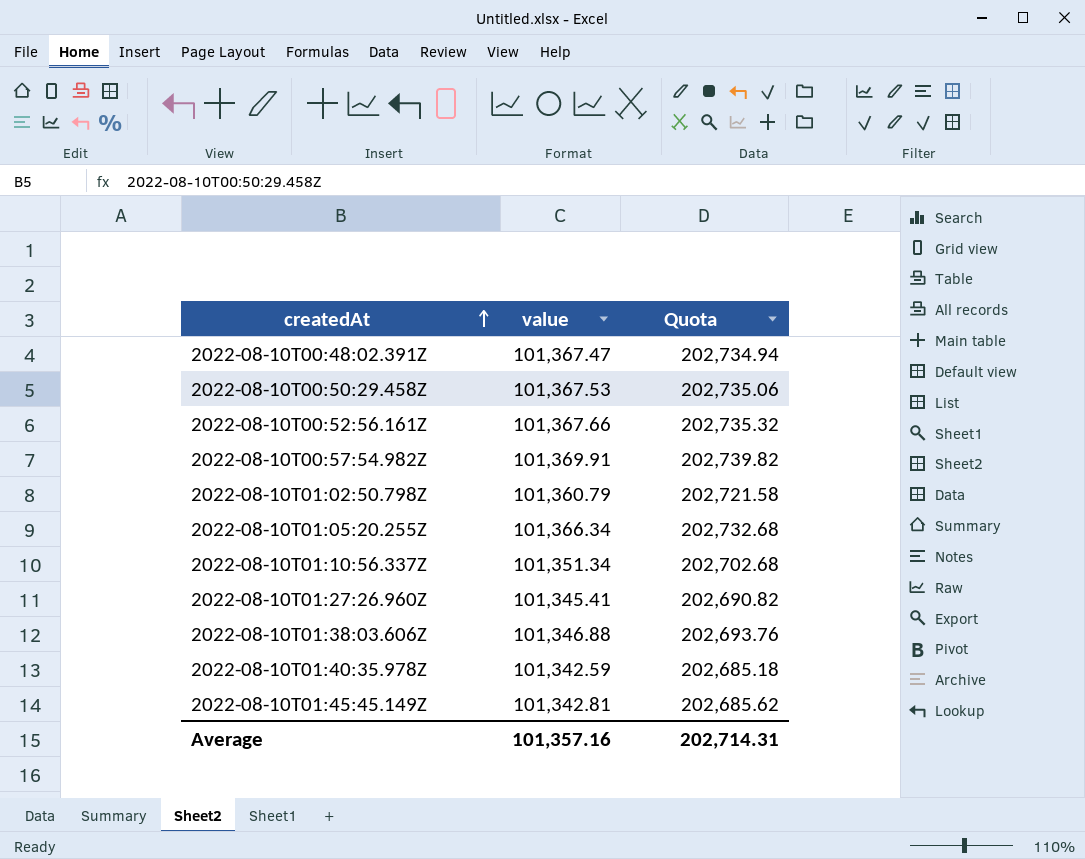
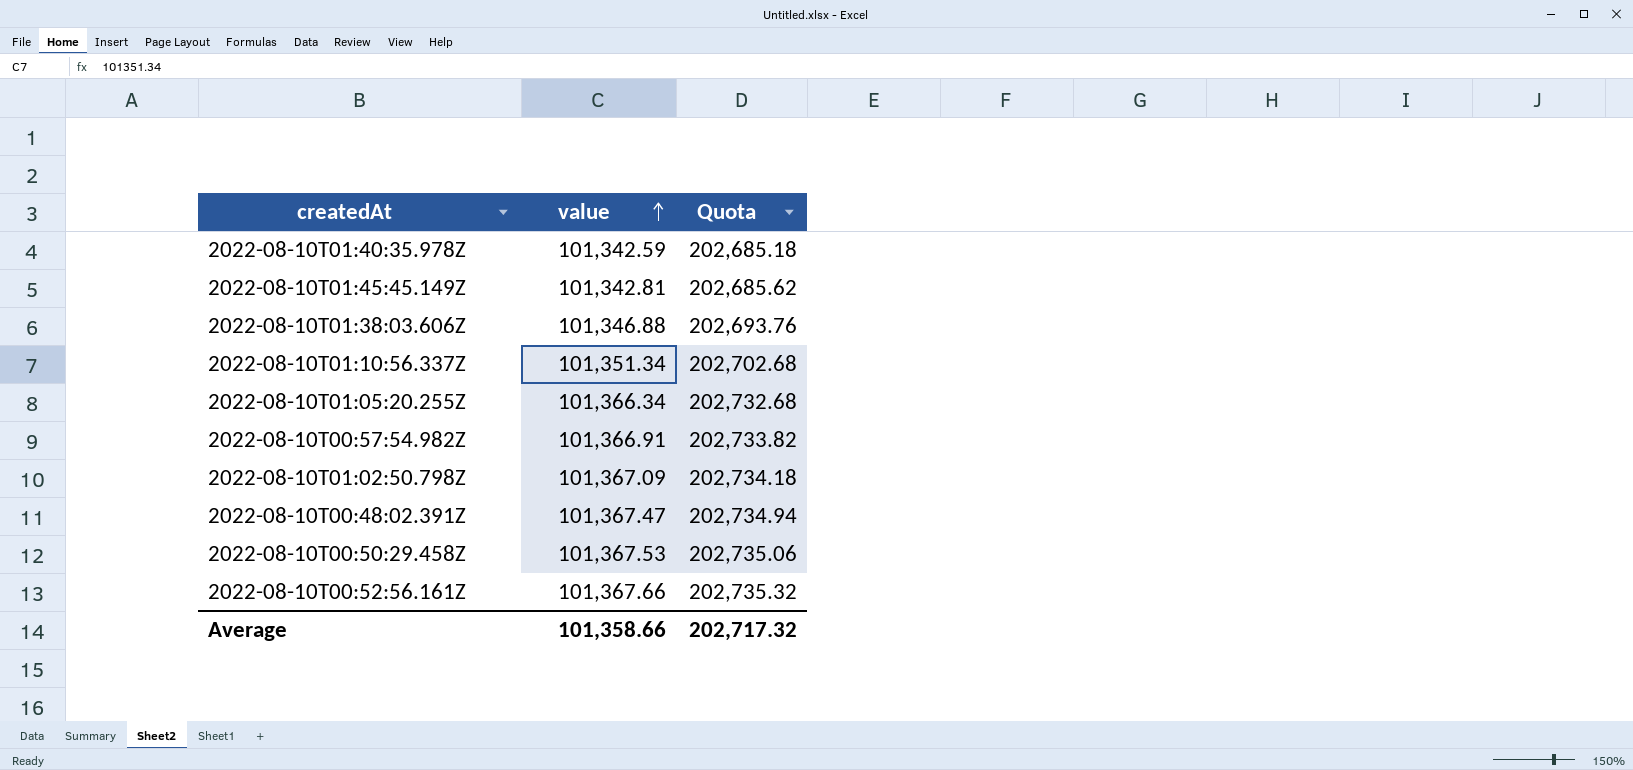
row order: createdAt ascending -> value ascending
row 2022-08-10T01:27:26.960Z: 101,345.41 | 202,690.82 -> none
2022-08-10T00:57:54.982Z | value: 101,369.91 -> 101,366.91
2022-08-10T00:57:54.982Z | Quota: 202,739.82 -> 202,733.82
2022-08-10T01:02:50.798Z | value: 101,360.79 -> 101,367.09
2022-08-10T01:02:50.798Z | Quota: 202,721.58 -> 202,734.18
Average | value: 101,357.16 -> 101,358.66
Average | Quota: 202,714.31 -> 202,717.32

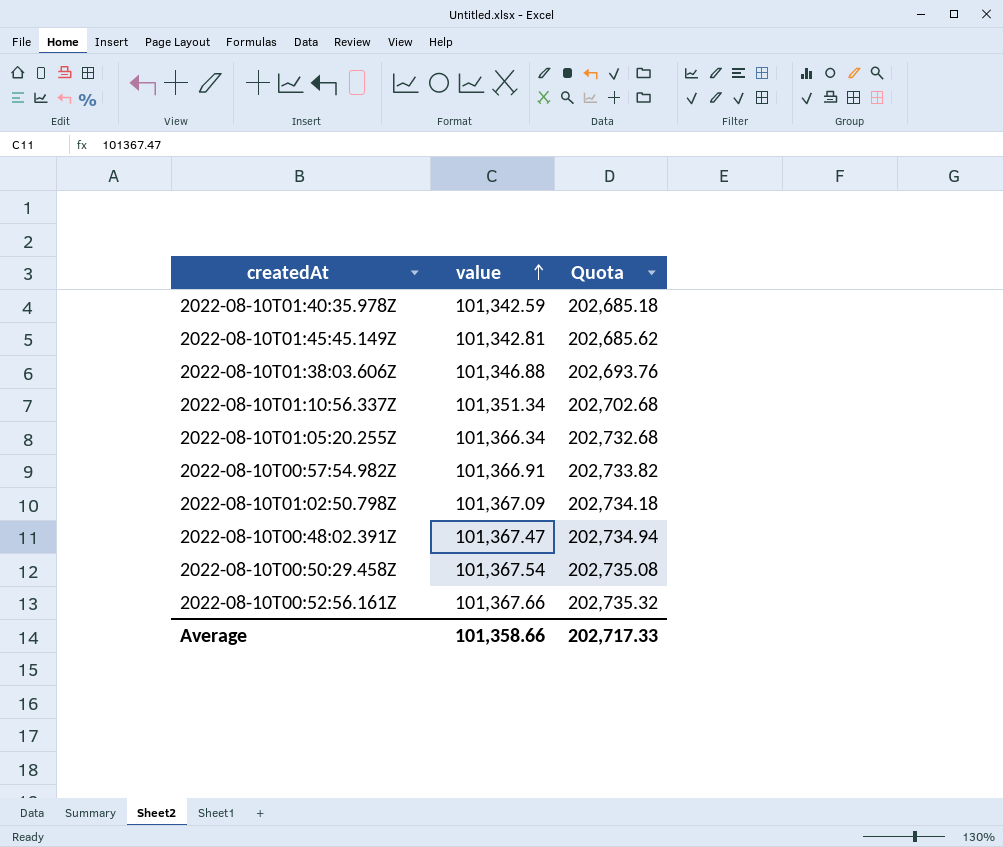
2022-08-10T00:50:29.458Z | value: 101,367.53 -> 101,367.54
2022-08-10T00:50:29.458Z | Quota: 202,735.06 -> 202,735.08
Average | Quota: 202,717.32 -> 202,717.33

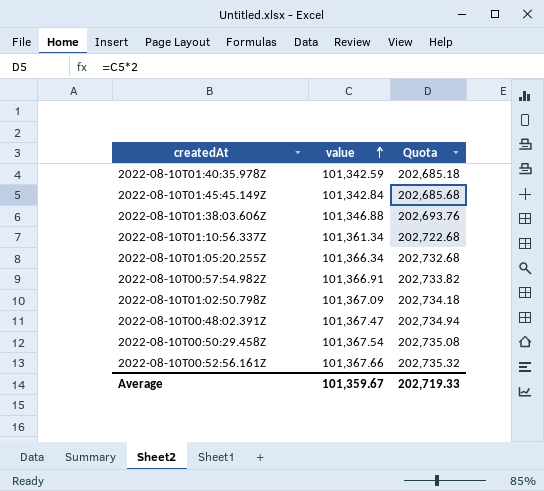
2022-08-10T01:45:45.149Z | value: 101,342.81 -> 101,342.84
2022-08-10T01:45:45.149Z | Quota: 202,685.62 -> 202,685.68
2022-08-10T01:10:56.337Z | value: 101,351.34 -> 101,361.34
2022-08-10T01:10:56.337Z | Quota: 202,702.68 -> 202,722.68
Average | value: 101,358.66 -> 101,359.67
Average | Quota: 202,717.33 -> 202,719.33

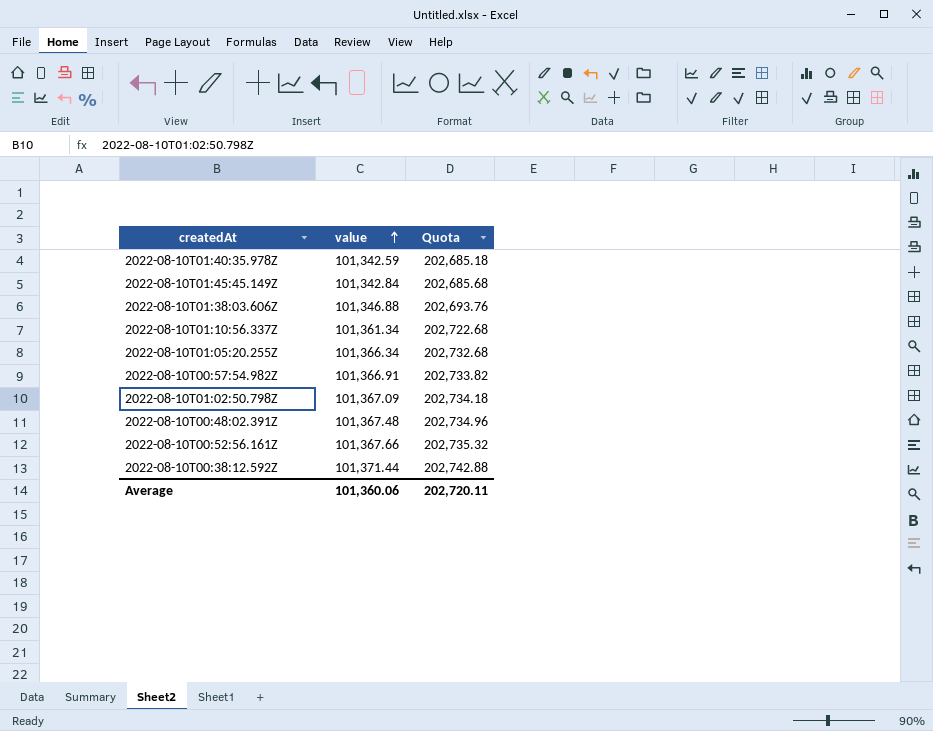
row 2022-08-10T00:50:29.458Z: 101,367.54 | 202,735.08 -> none
2022-08-10T00:48:02.391Z | value: 101,367.47 -> 101,367.48
2022-08-10T00:48:02.391Z | Quota: 202,734.94 -> 202,734.96
row 2022-08-10T00:38:12.592Z: none -> 101,371.44 | 202,742.88
Average | value: 101,359.67 -> 101,360.06
Average | Quota: 202,719.33 -> 202,720.11

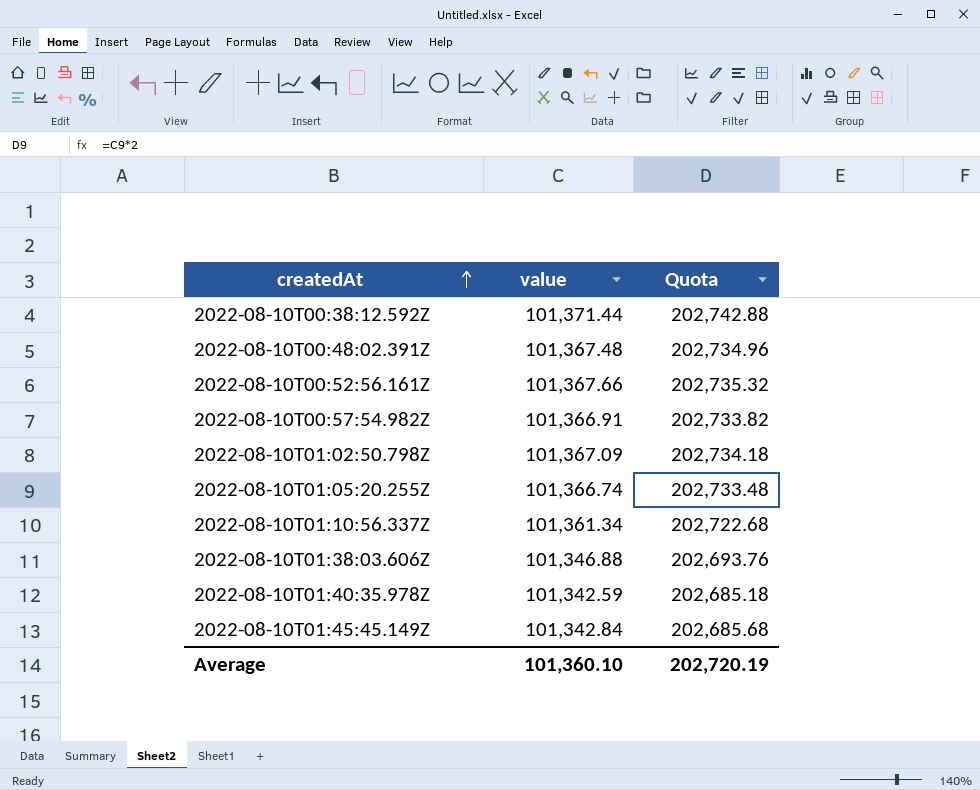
row order: value ascending -> createdAt ascending
2022-08-10T01:05:20.255Z | value: 101,366.34 -> 101,366.74
2022-08-10T01:05:20.255Z | Quota: 202,732.68 -> 202,733.48
Average | value: 101,360.06 -> 101,360.10
Average | Quota: 202,720.11 -> 202,720.19

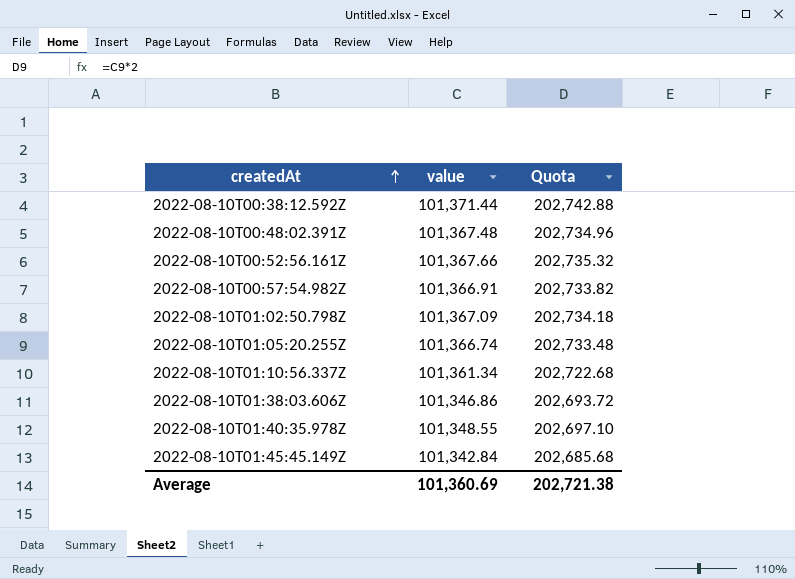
2022-08-10T01:38:03.606Z | value: 101,346.88 -> 101,346.86
2022-08-10T01:38:03.606Z | Quota: 202,693.76 -> 202,693.72
2022-08-10T01:40:35.978Z | value: 101,342.59 -> 101,348.55
2022-08-10T01:40:35.978Z | Quota: 202,685.18 -> 202,697.10
Average | value: 101,360.10 -> 101,360.69
Average | Quota: 202,720.19 -> 202,721.38

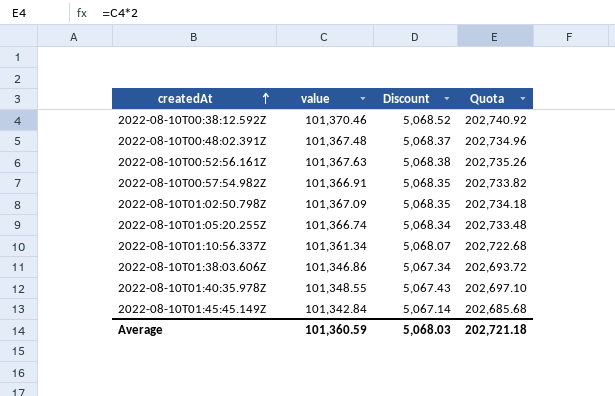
column Discount | formula: none -> [value] * 0.05
2022-08-10T00:38:12.592Z | value: 101,371.44 -> 101,370.46
2022-08-10T00:38:12.592Z | Quota: 202,742.88 -> 202,740.92
2022-08-10T00:52:56.161Z | value: 101,367.66 -> 101,367.63
2022-08-10T00:52:56.161Z | Quota: 202,735.32 -> 202,735.26
Average | value: 101,360.69 -> 101,360.59
Average | Quota: 202,721.38 -> 202,721.18

